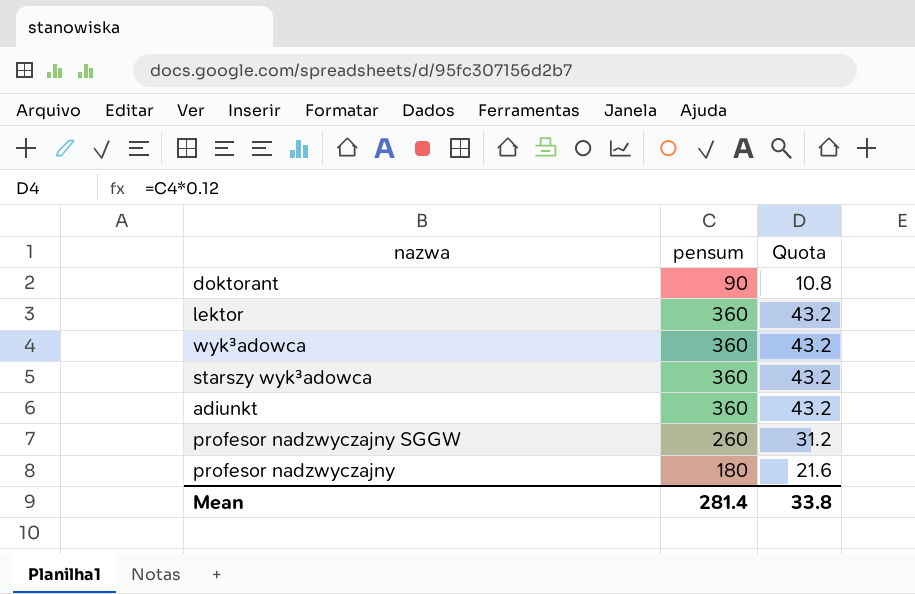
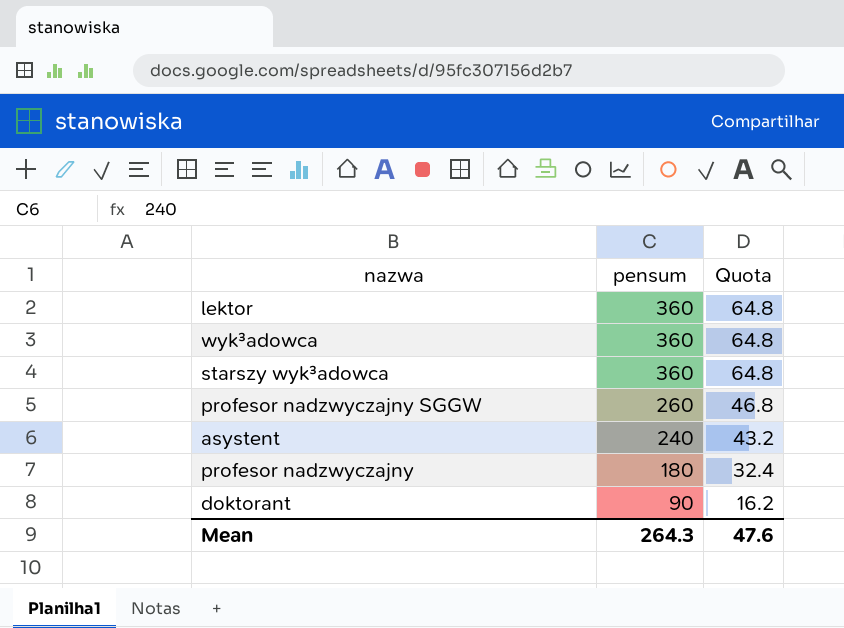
row order: none -> pensum descending
column Quota | formula: [pensum] * 0.12 -> [pensum] * 0.18
row adiunkt: 360 | 43.2 -> none
row asystent: none -> 240 | 43.2
Mean | pensum: 281.4 -> 264.3
Mean | Quota: 33.8 -> 47.6

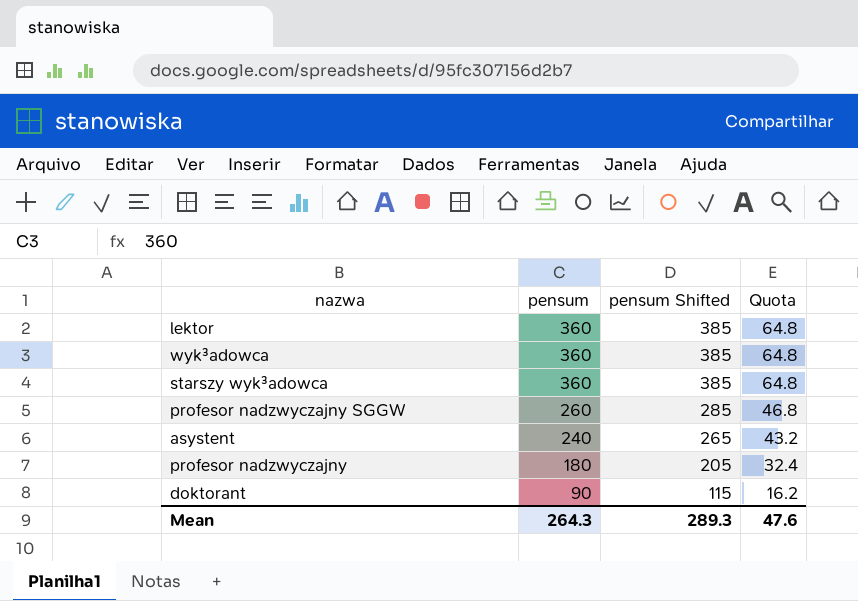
column pensum Shifted | formula: none -> [pensum] + 25

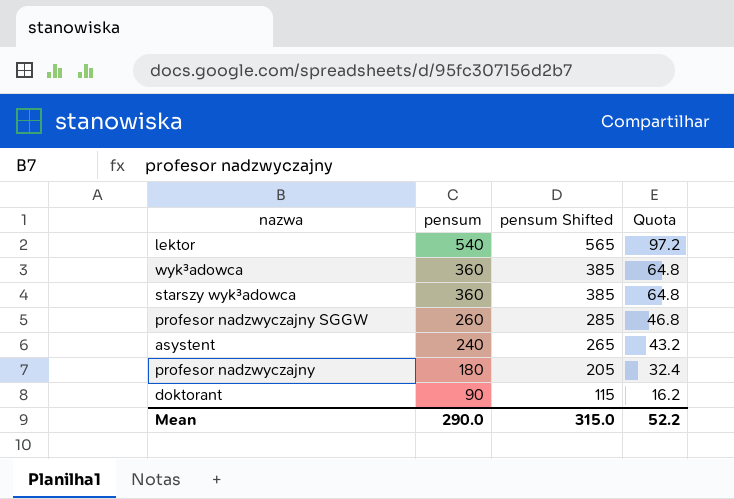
lektor | pensum: 360 -> 540
lektor | pensum Shifted: 385 -> 565
lektor | Quota: 64.8 -> 97.2
Mean | pensum: 264.3 -> 290.0
Mean | pensum Shifted: 289.3 -> 315.0
Mean | Quota: 47.6 -> 52.2

